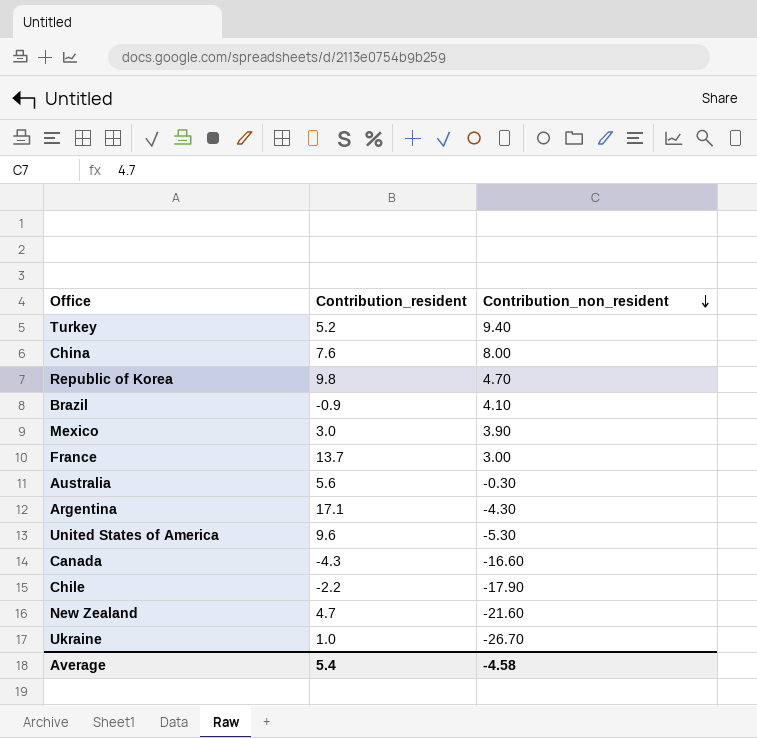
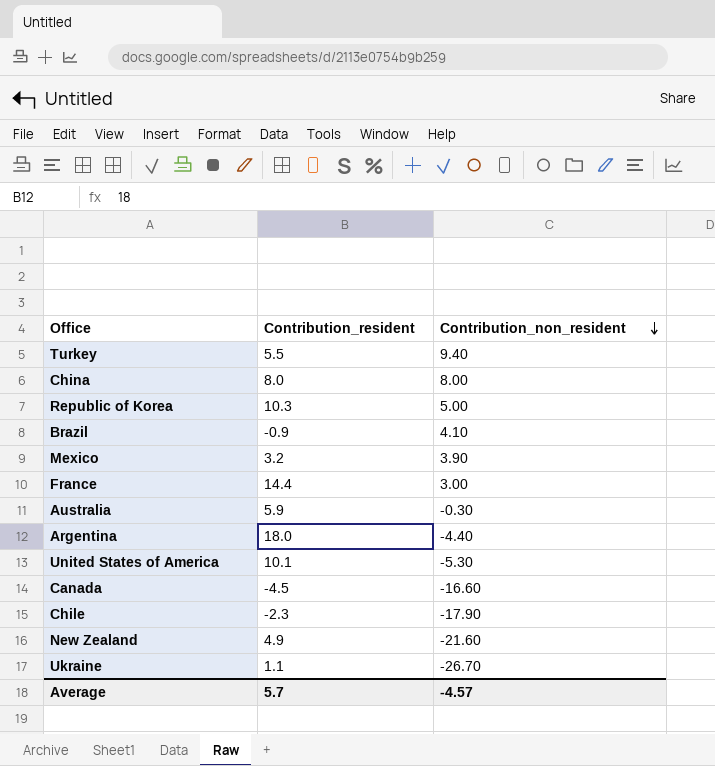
Turkey | Contribution_resident: 5.2 -> 5.5
China | Contribution_resident: 7.6 -> 8.0
Republic of Korea | Contribution_resident: 9.8 -> 10.3
Republic of Korea | Contribution_non_resident: 4.70 -> 5.00
Mexico | Contribution_resident: 3.0 -> 3.2
France | Contribution_resident: 13.7 -> 14.4
Australia | Contribution_resident: 5.6 -> 5.9
Argentina | Contribution_resident: 17.1 -> 18.0
Argentina | Contribution_non_resident: -4.30 -> -4.40
United States of America | Contribution_resident: 9.6 -> 10.1
Canada | Contribution_resident: -4.3 -> -4.5
Chile | Contribution_resident: -2.2 -> -2.3
New Zealand | Contribution_resident: 4.7 -> 4.9
Ukraine | Contribution_resident: 1.0 -> 1.1
Average | Contribution_resident: 5.4 -> 5.7
Average | Contribution_non_resident: -4.58 -> -4.57

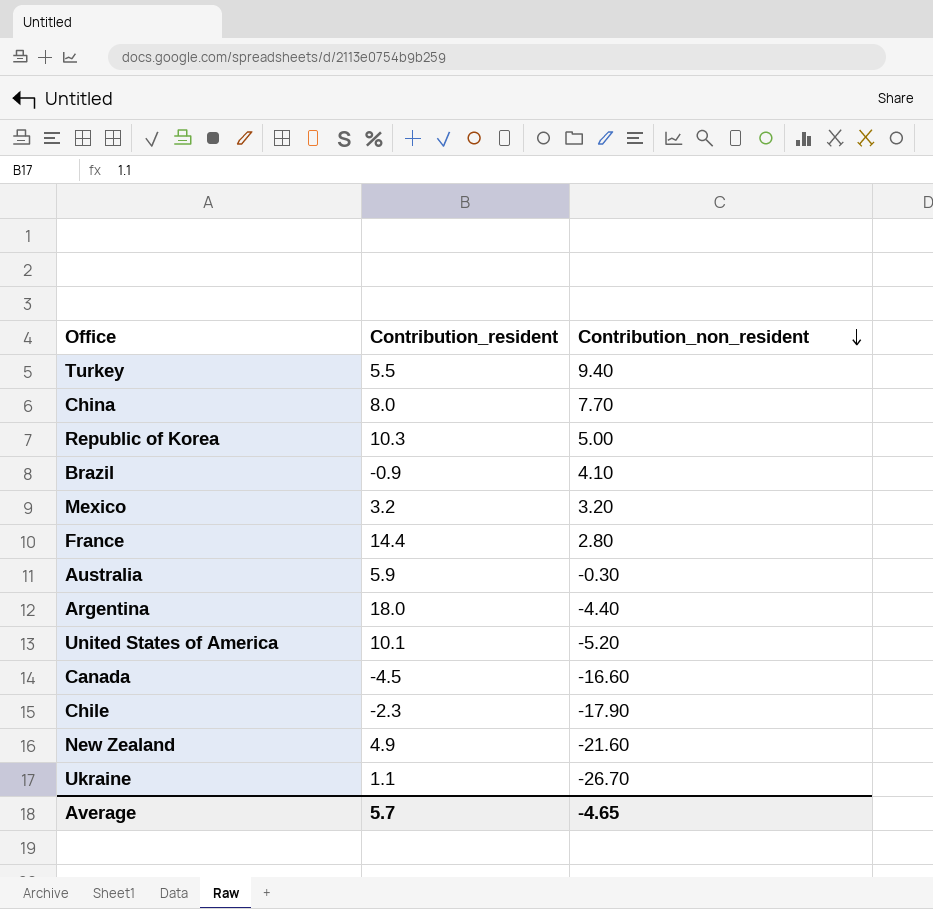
China | Contribution_non_resident: 8.00 -> 7.70
Mexico | Contribution_non_resident: 3.90 -> 3.20
France | Contribution_non_resident: 3.00 -> 2.80
United States of America | Contribution_non_resident: -5.30 -> -5.20
Average | Contribution_non_resident: -4.57 -> -4.65

